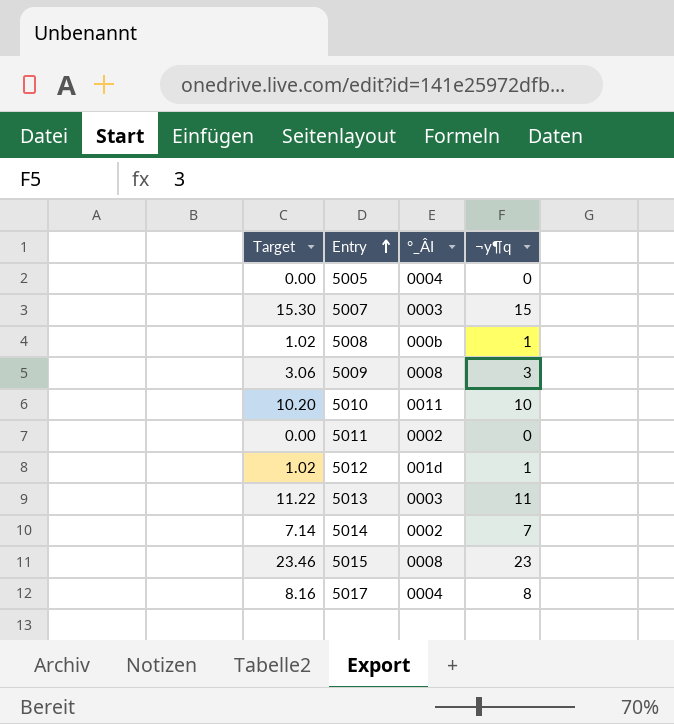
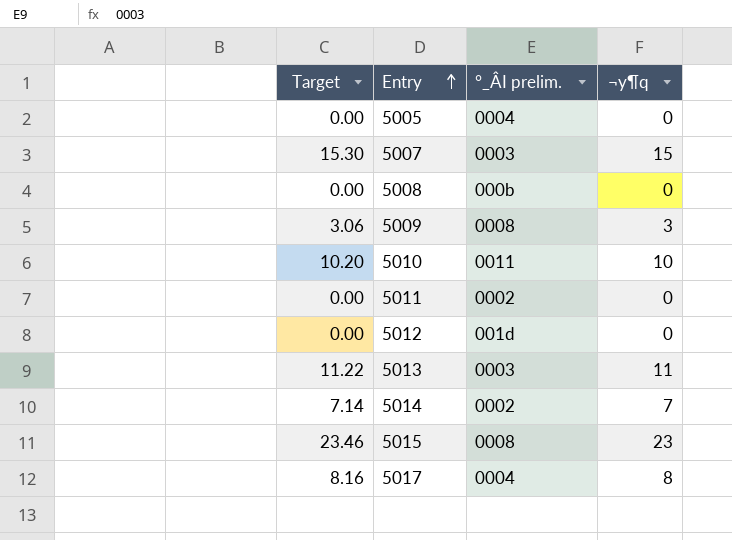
column name: °_ÂI -> °_ÂI prelim.
5008 | Target: 1.02 -> 0.00
5008 | ¬y¶q: 1 -> 0
5012 | Target: 1.02 -> 0.00
5012 | ¬y¶q: 1 -> 0

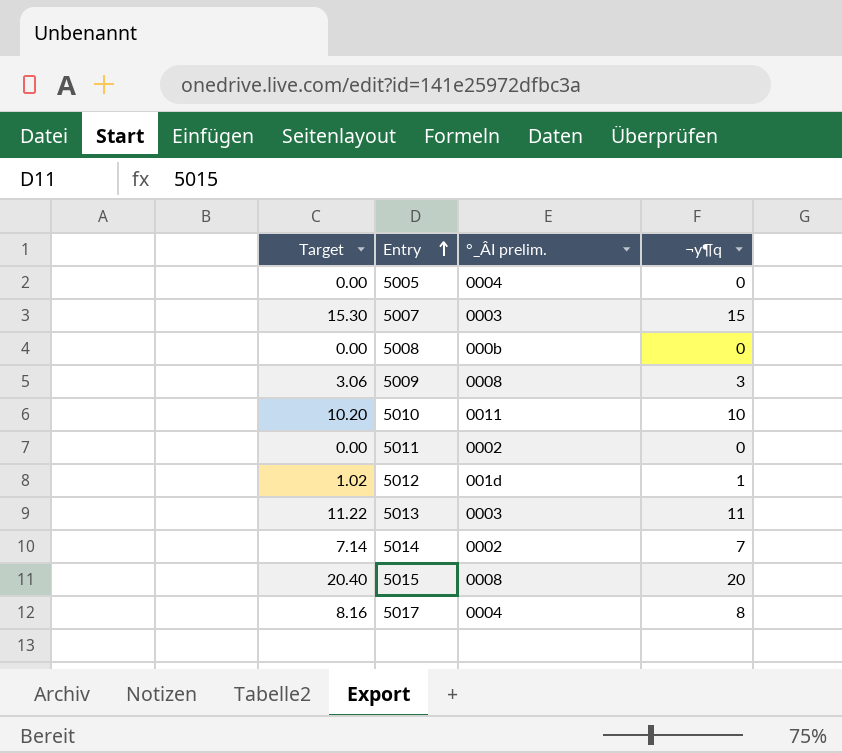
5012 | Target: 0.00 -> 1.02
5012 | ¬y¶q: 0 -> 1
5015 | Target: 23.46 -> 20.40
5015 | ¬y¶q: 23 -> 20

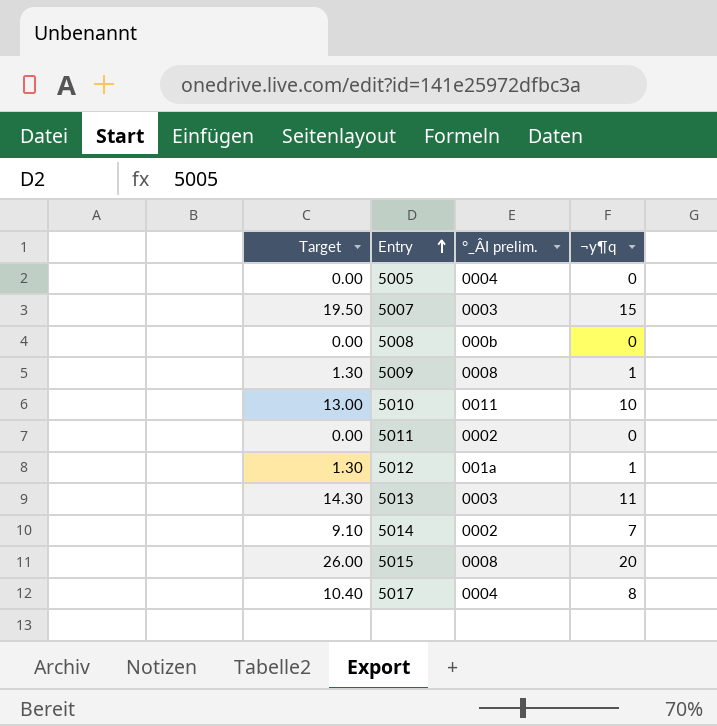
column Target | formula: [¬y¶q] * 1.02 -> [¬y¶q] * 1.3
5009 | ¬y¶q: 3 -> 1
5012 | °_ÂI prelim.: 001d -> 001a

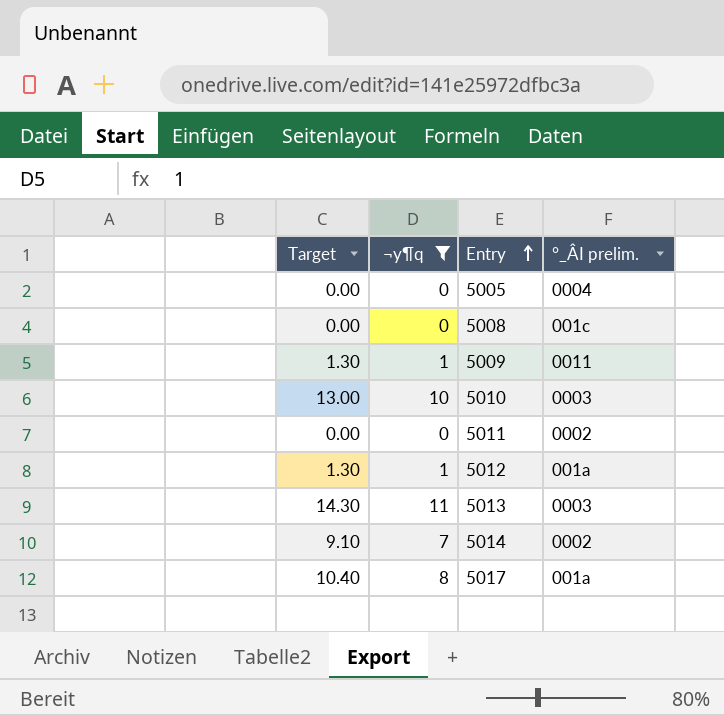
filter: none -> ¬y¶q <= 11
column ¬y¶q | position: 4 -> 2
5008 | °_ÂI prelim.: 000b -> 001c
5009 | °_ÂI prelim.: 0008 -> 0011
5010 | °_ÂI prelim.: 0011 -> 0003
5017 | °_ÂI prelim.: 0004 -> 001a

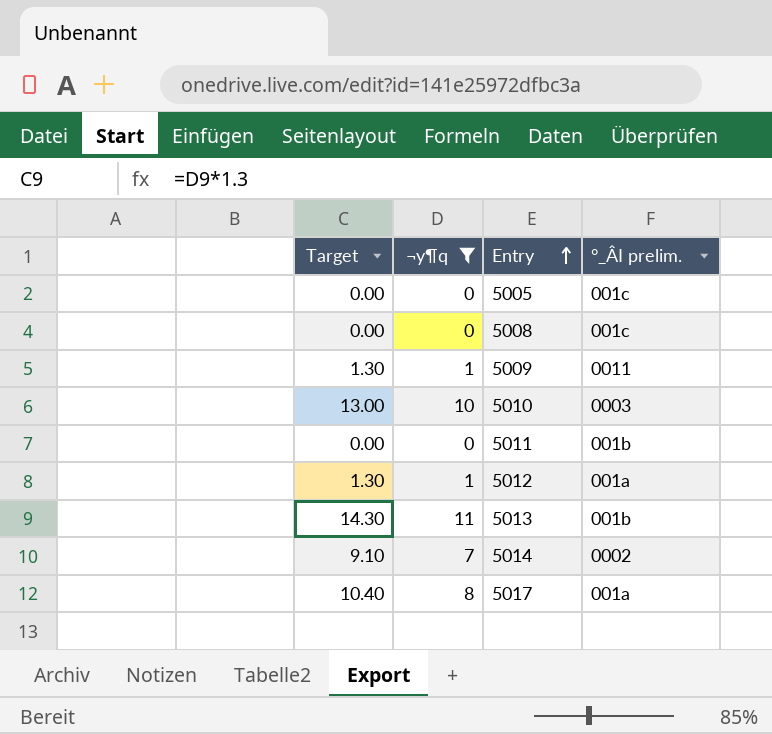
5005 | °_ÂI prelim.: 0004 -> 001c
5011 | °_ÂI prelim.: 0002 -> 001b
5013 | °_ÂI prelim.: 0003 -> 001b

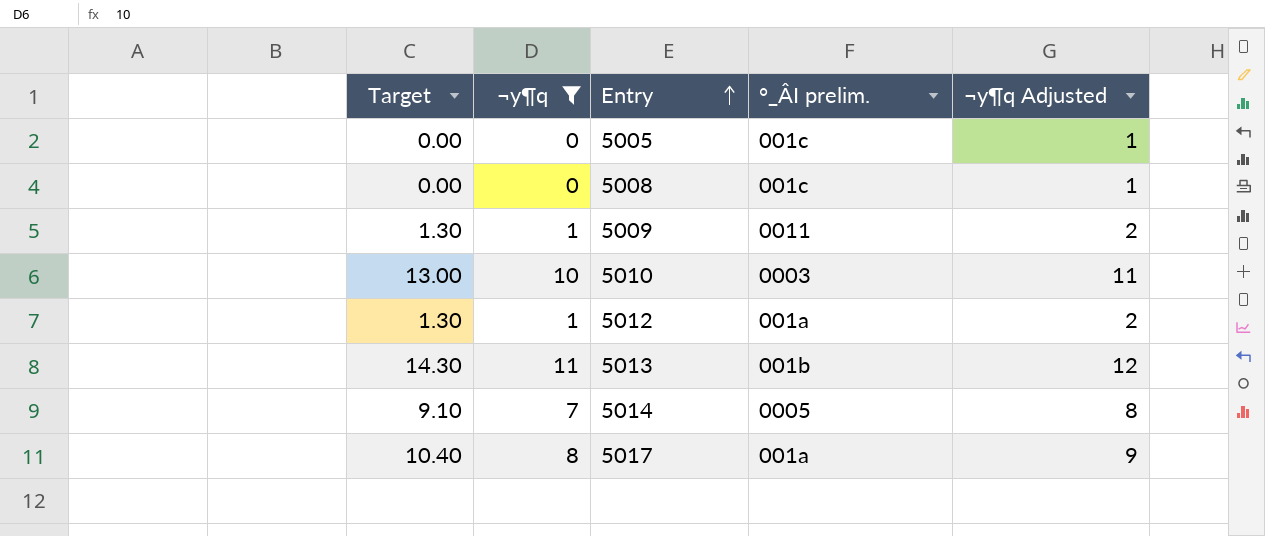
column ¬y¶q Adjusted | formula: none -> [¬y¶q] + 1
row 5011: 0.00 | 0 | 001b -> none
5014 | °_ÂI prelim.: 0002 -> 0005

